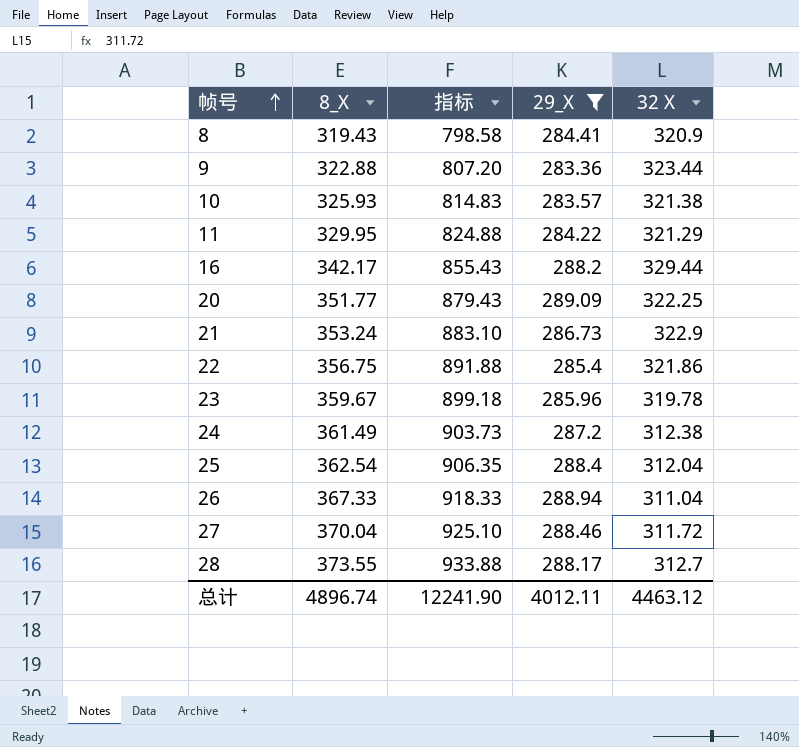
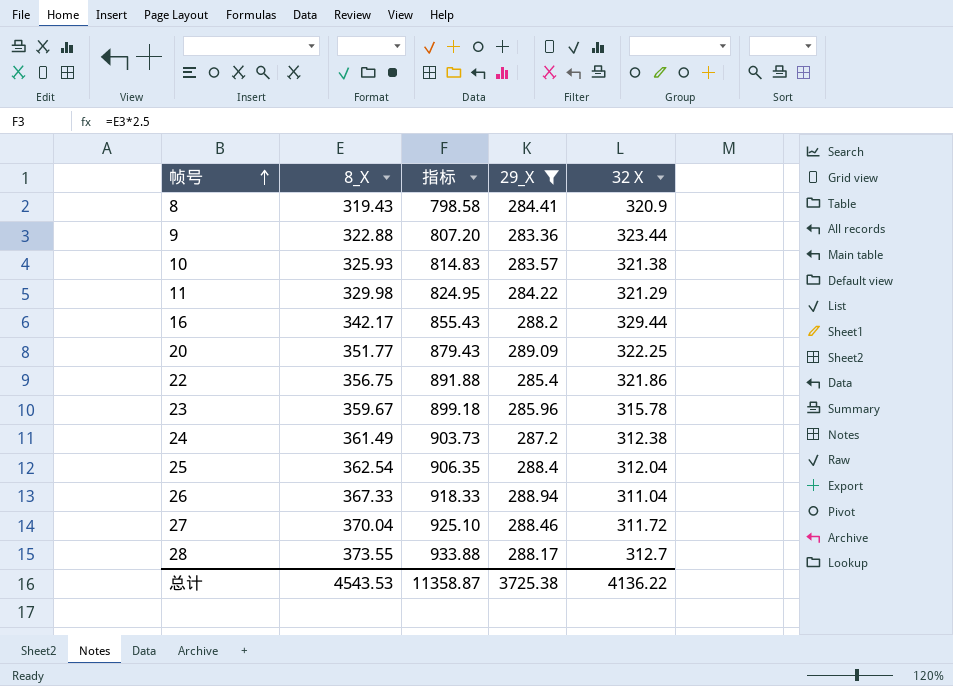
row 21: 353.24 | 883.10 | 286.73 | 322.9 -> none
11 | 8_X: 329.95 -> 329.98
11 | 指标: 824.88 -> 824.95
23 | 32 X: 319.78 -> 315.78
总计 | 8_X: 4896.74 -> 4543.53
总计 | 指标: 12241.90 -> 11358.87
总计 | 29_X: 4012.11 -> 3725.38
总计 | 32 X: 4463.12 -> 4136.22

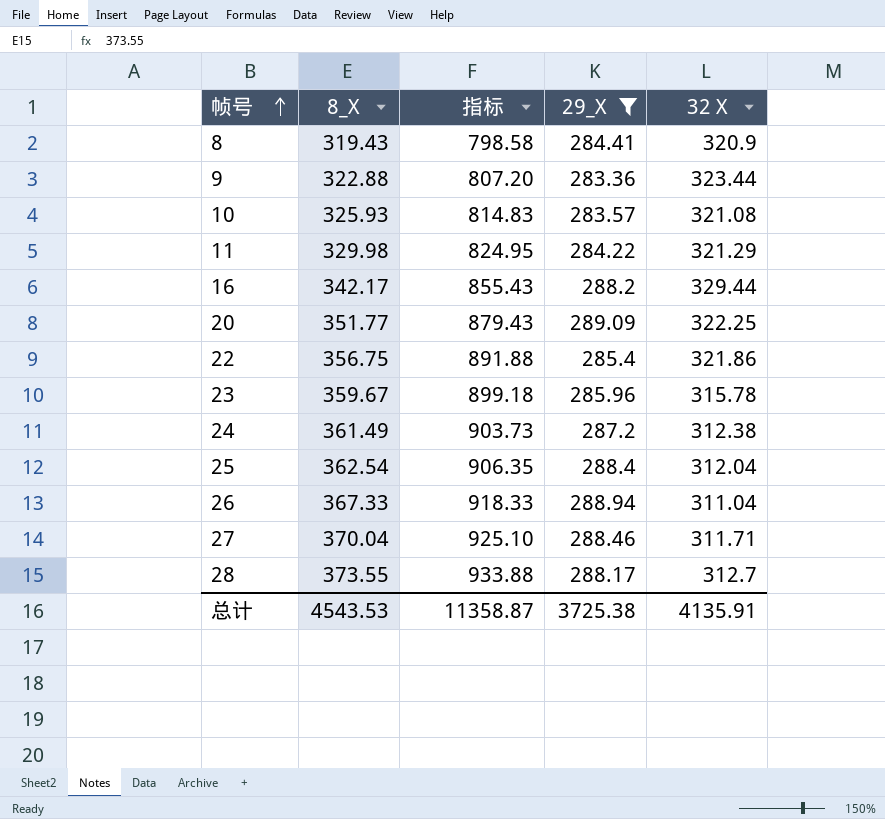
10 | 32 X: 321.38 -> 321.08
27 | 32 X: 311.72 -> 311.71
总计 | 32 X: 4136.22 -> 4135.91

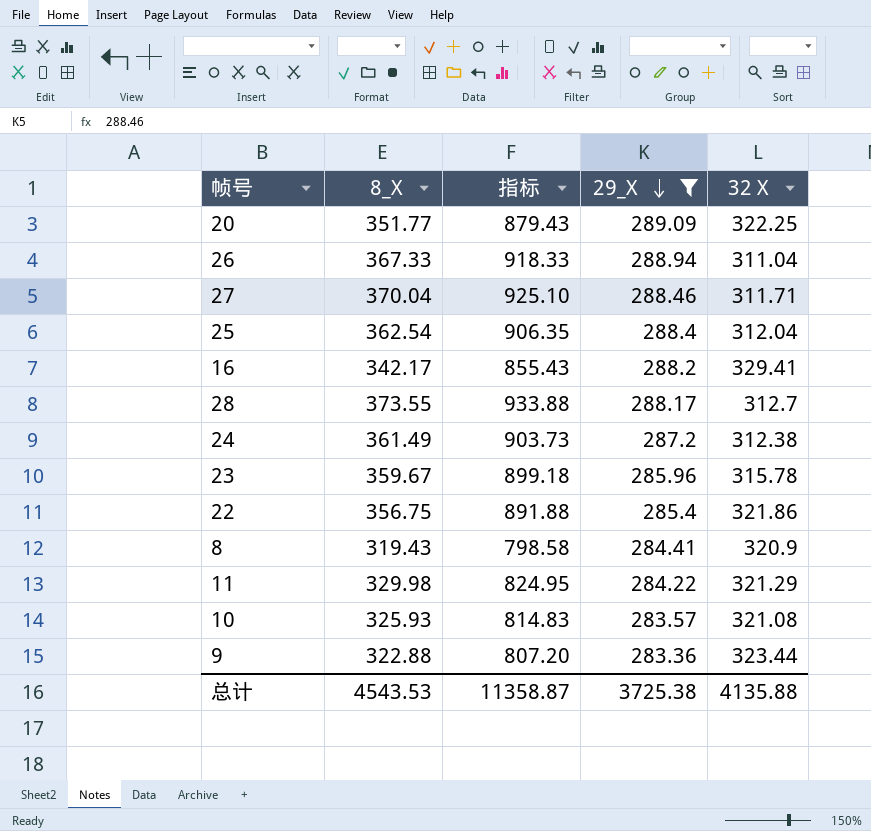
row order: 帧号 ascending -> 29_X descending
16 | 32 X: 329.44 -> 329.41
总计 | 32 X: 4135.91 -> 4135.88

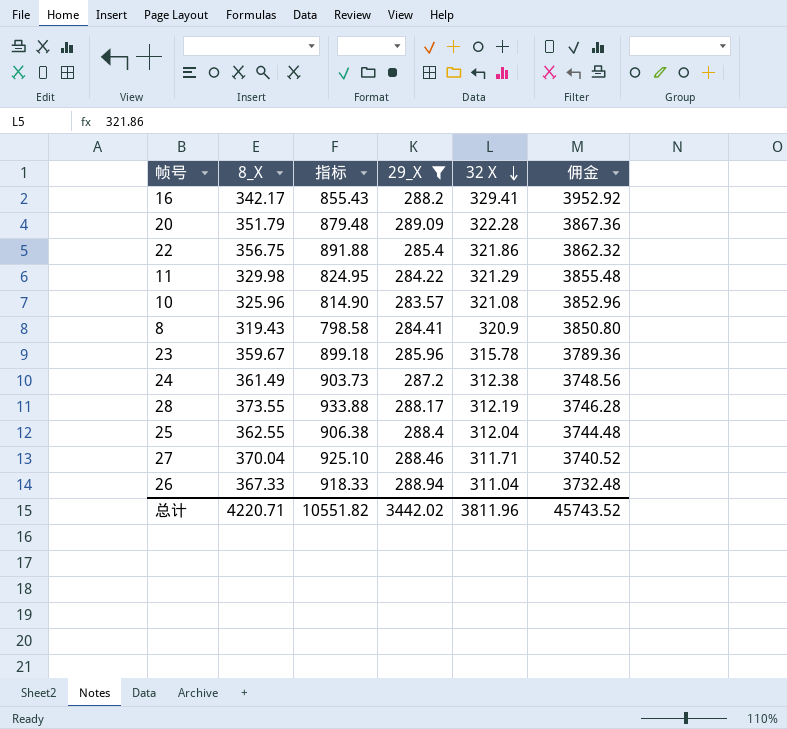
row order: 29_X descending -> 32 X descending
column 佣金 | formula: none -> [32 X] * 12
row 9: 322.88 | 807.20 | 283.36 | 323.44 -> none
20 | 8_X: 351.77 -> 351.79
20 | 指标: 879.43 -> 879.48
20 | 32 X: 322.25 -> 322.28
10 | 8_X: 325.93 -> 325.96
10 | 指标: 814.83 -> 814.90
28 | 32 X: 312.7 -> 312.19
25 | 8_X: 362.54 -> 362.55
25 | 指标: 906.35 -> 906.38
总计 | 8_X: 4543.53 -> 4220.71
总计 | 指标: 11358.87 -> 10551.82
总计 | 29_X: 3725.38 -> 3442.02
总计 | 32 X: 4135.88 -> 3811.96

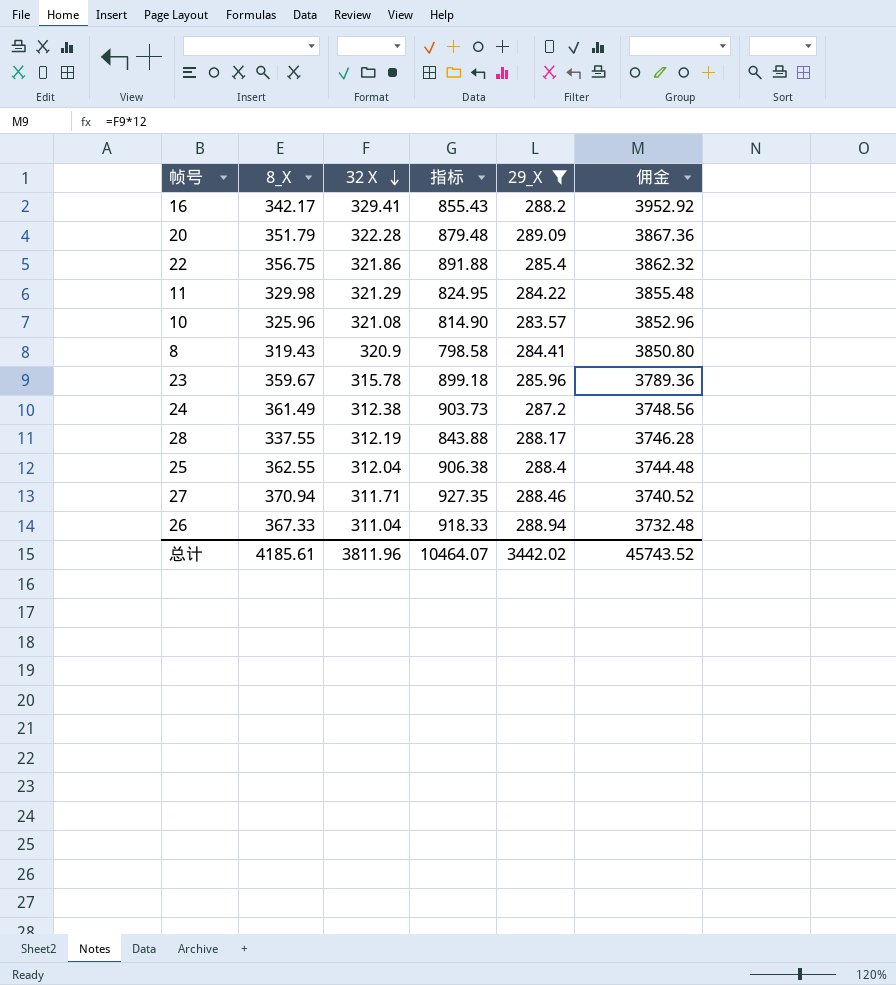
column 32 X | position: 5 -> 3
28 | 8_X: 373.55 -> 337.55
28 | 指标: 933.88 -> 843.88
27 | 8_X: 370.04 -> 370.94
27 | 指标: 925.10 -> 927.35
总计 | 8_X: 4220.71 -> 4185.61
总计 | 指标: 10551.82 -> 10464.07

